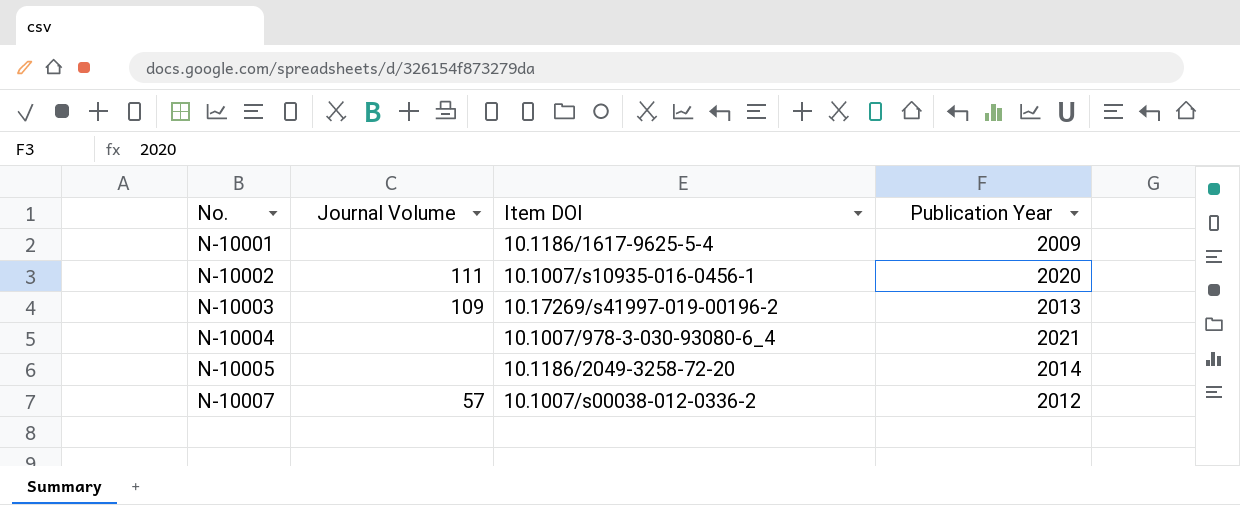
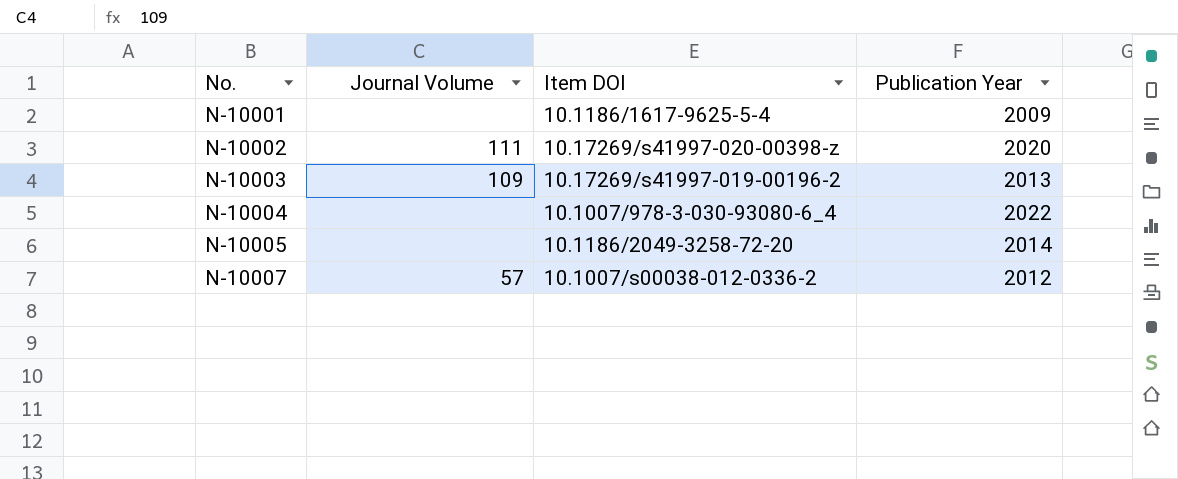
N-10002 | Item DOI: 10.1007/s10935-016-0456-1 -> 10.17269/s41997-020-00398-z
N-10004 | Publication Year: 2021 -> 2022

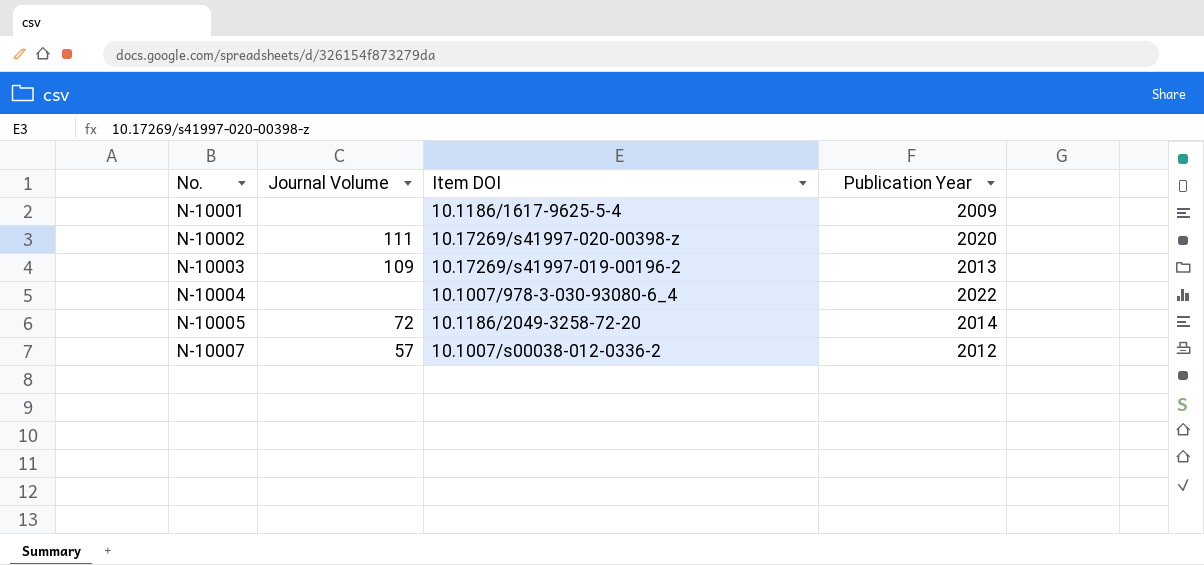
N-10005 | Journal Volume: none -> 72

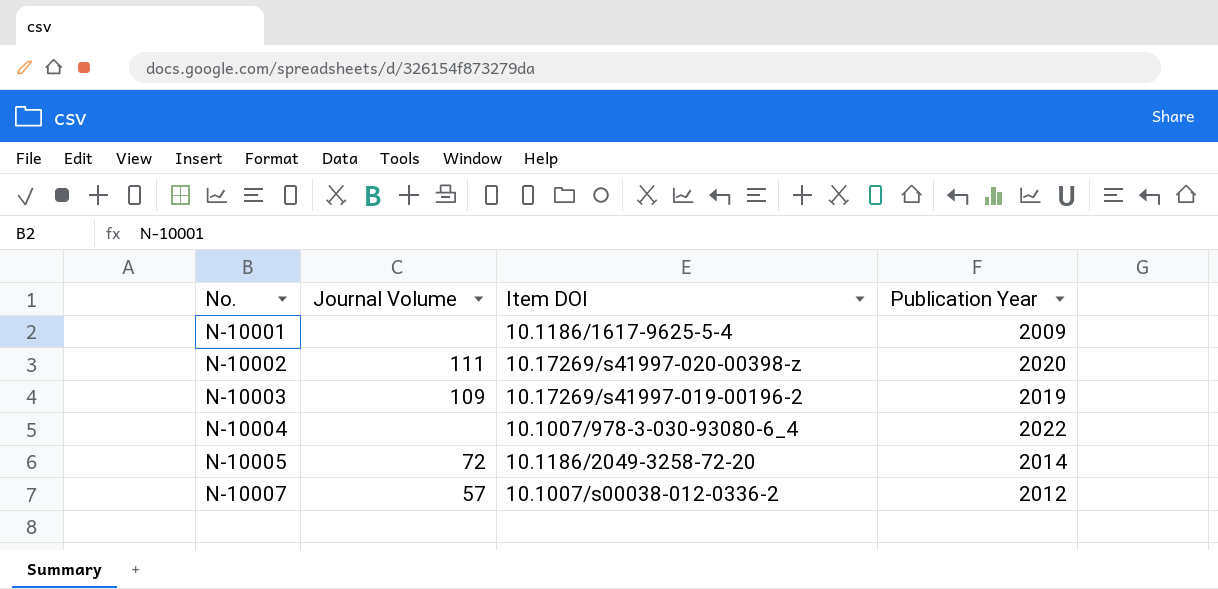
N-10003 | Publication Year: 2013 -> 2019

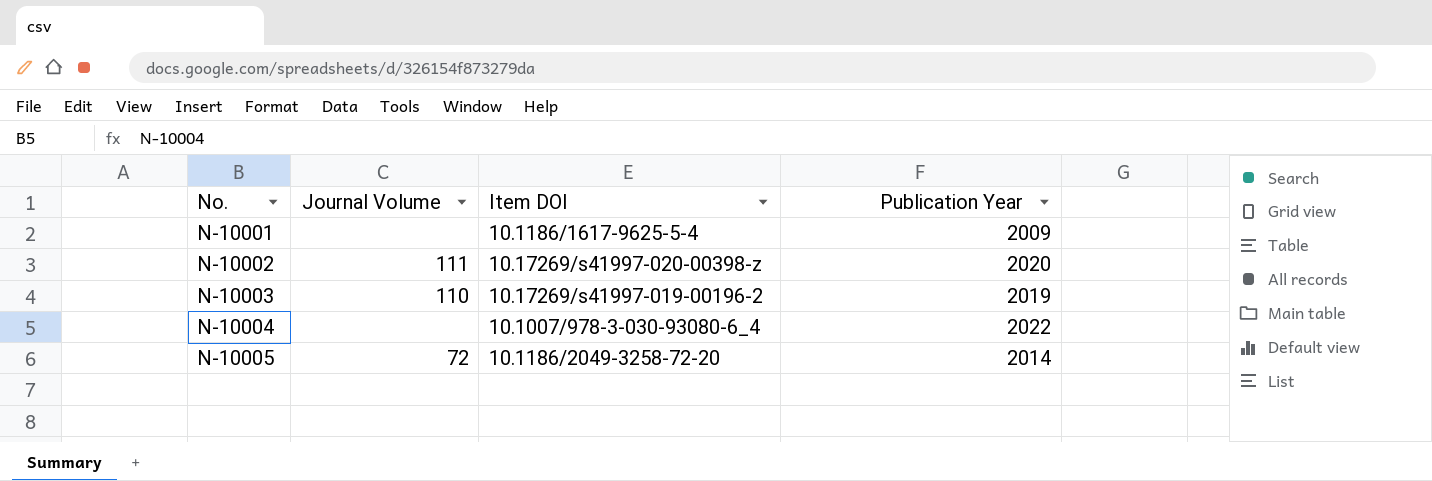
row N-10007: 57 | 10.1007/s00038-012-0336-2 | 2012 -> none
N-10003 | Journal Volume: 109 -> 110

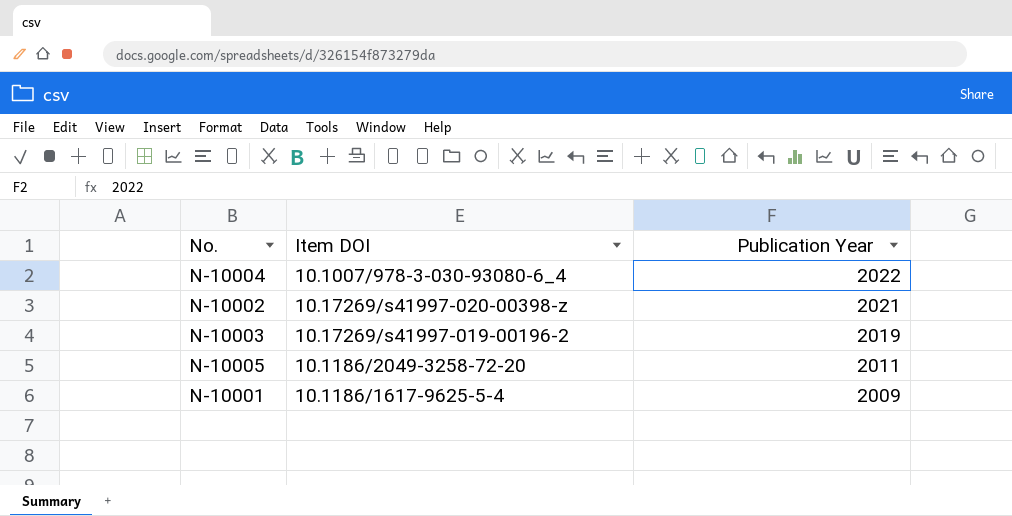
row order: No. ascending -> Publication Year descending
column Journal Volume | position: 2 -> none
N-10002 | Publication Year: 2020 -> 2021
N-10005 | Publication Year: 2014 -> 2011

